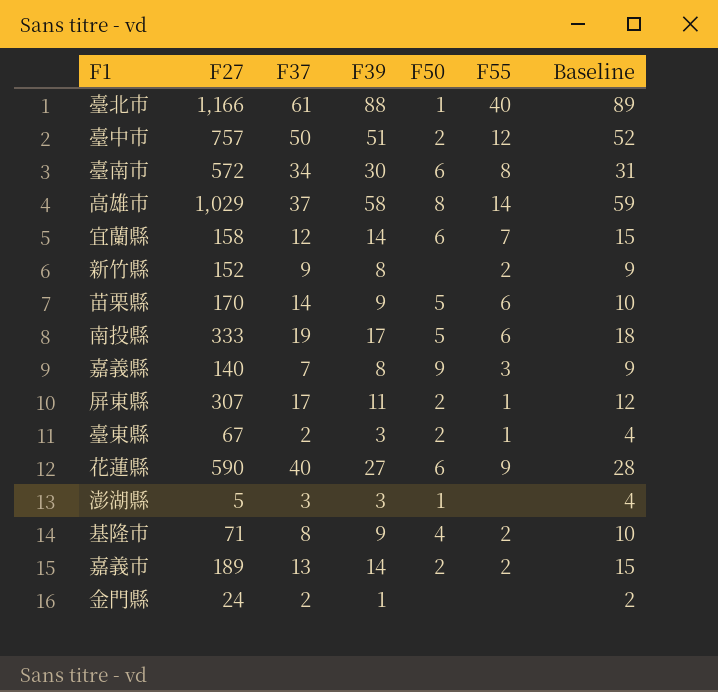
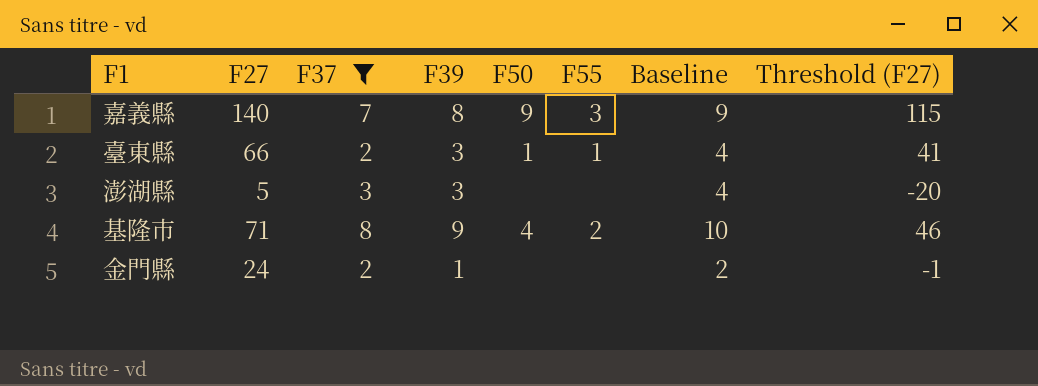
filter: none -> F37 <= 8
column Threshold (F27) | formula: none -> [F27] - 25
臺東縣 | F27: 67 -> 66
臺東縣 | F50: 2 -> 1
澎湖縣 | F50: 1 -> none

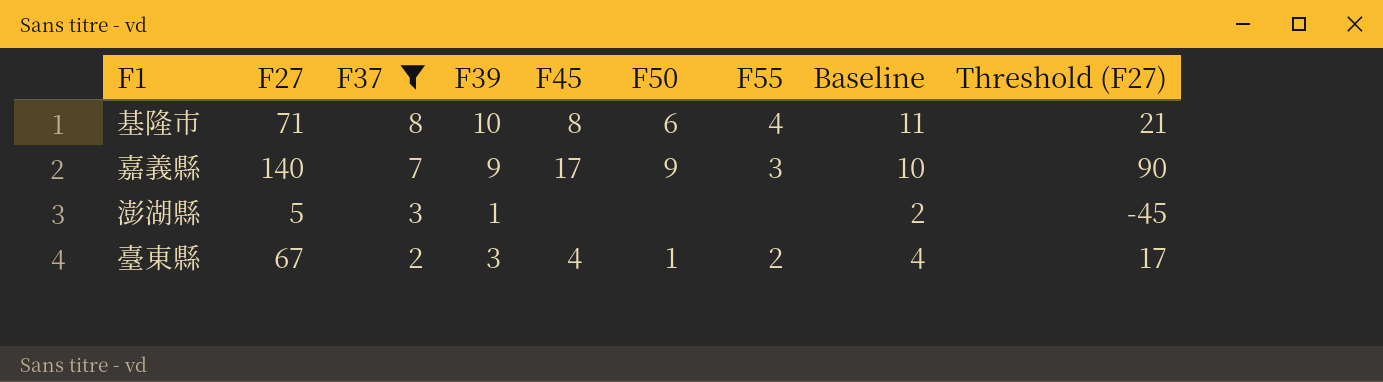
row order: none -> F37 descending
column F45 | position: none -> 5
column Threshold (F27) | formula: [F27] - 25 -> [F27] - 50
row 金門縣: 24 | 2 | 1 | none | none | 2 | -1 -> none
基隆市 | F39: 9 -> 10
基隆市 | F50: 4 -> 6
基隆市 | F55: 2 -> 4
基隆市 | Baseline: 10 -> 11
嘉義縣 | F39: 8 -> 9
嘉義縣 | Baseline: 9 -> 10
澎湖縣 | F39: 3 -> 1
澎湖縣 | Baseline: 4 -> 2
臺東縣 | F27: 66 -> 67
臺東縣 | F55: 1 -> 2

